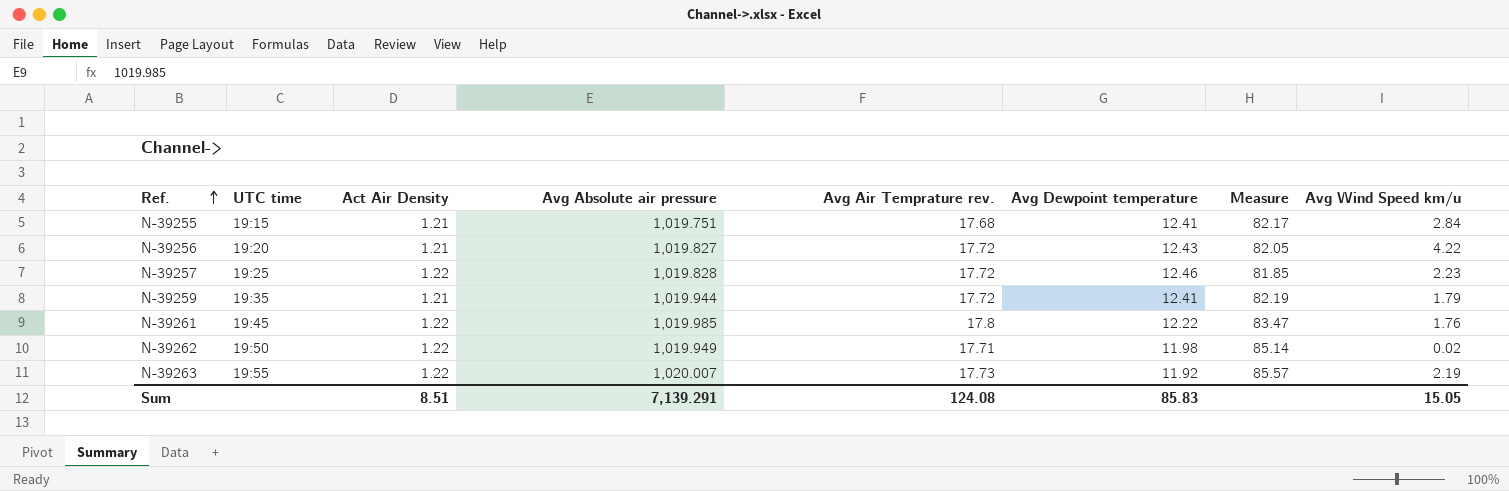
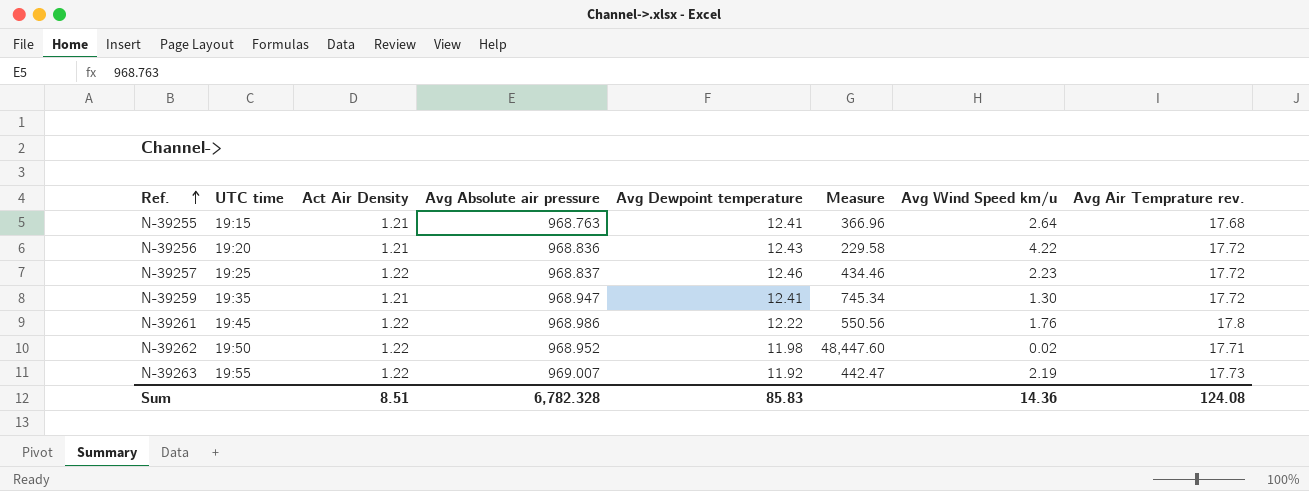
column Measure | formula: [Avg Absolute air pressure] / [Avg Dewpoint temperature] -> [Avg Absolute air pressure] / [Avg Wind Speed km/u]
column Avg Air Temprature rev. | position: 5 -> 8
N-39255 | Avg Absolute air pressure: 1,019.751 -> 968.763
N-39255 | Avg Wind Speed km/u: 2.84 -> 2.64
N-39256 | Avg Absolute air pressure: 1,019.827 -> 968.836
N-39257 | Avg Absolute air pressure: 1,019.828 -> 968.837
N-39259 | Avg Absolute air pressure: 1,019.944 -> 968.947
N-39259 | Avg Wind Speed km/u: 1.79 -> 1.30
N-39261 | Avg Absolute air pressure: 1,019.985 -> 968.986
N-39262 | Avg Absolute air pressure: 1,019.949 -> 968.952
N-39263 | Avg Absolute air pressure: 1,020.007 -> 969.007
Sum | Avg Absolute air pressure: 7,139.291 -> 6,782.328
Sum | Avg Wind Speed km/u: 15.05 -> 14.36

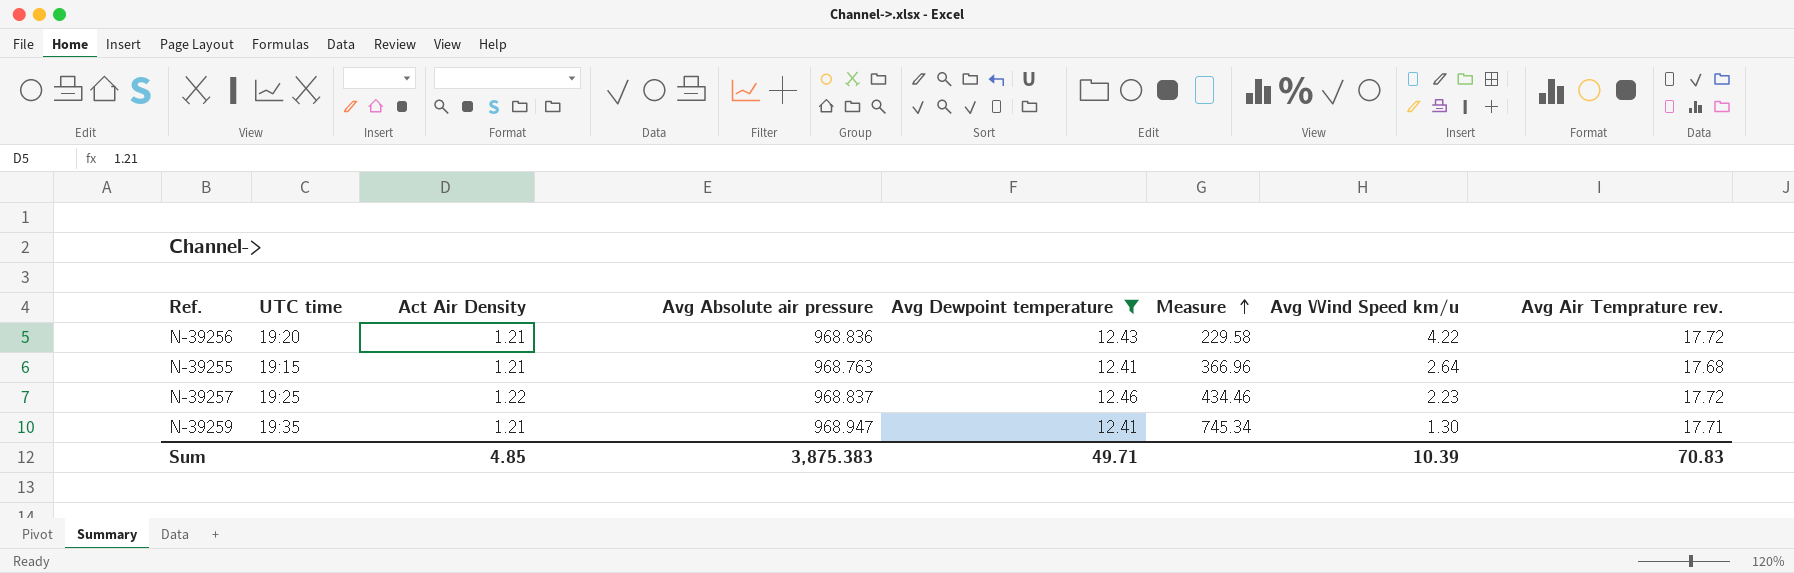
filter: none -> Avg Dewpoint temperature >= 12.41
row order: Ref. ascending -> Measure ascending
N-39259 | Avg Air Temprature rev.: 17.72 -> 17.71
Sum | Act Air Density: 8.51 -> 4.85
Sum | Avg Absolute air pressure: 6,782.328 -> 3,875.383
Sum | Avg Dewpoint temperature: 85.83 -> 49.71
Sum | Avg Wind Speed km/u: 14.36 -> 10.39
Sum | Avg Air Temprature rev.: 124.08 -> 70.83

